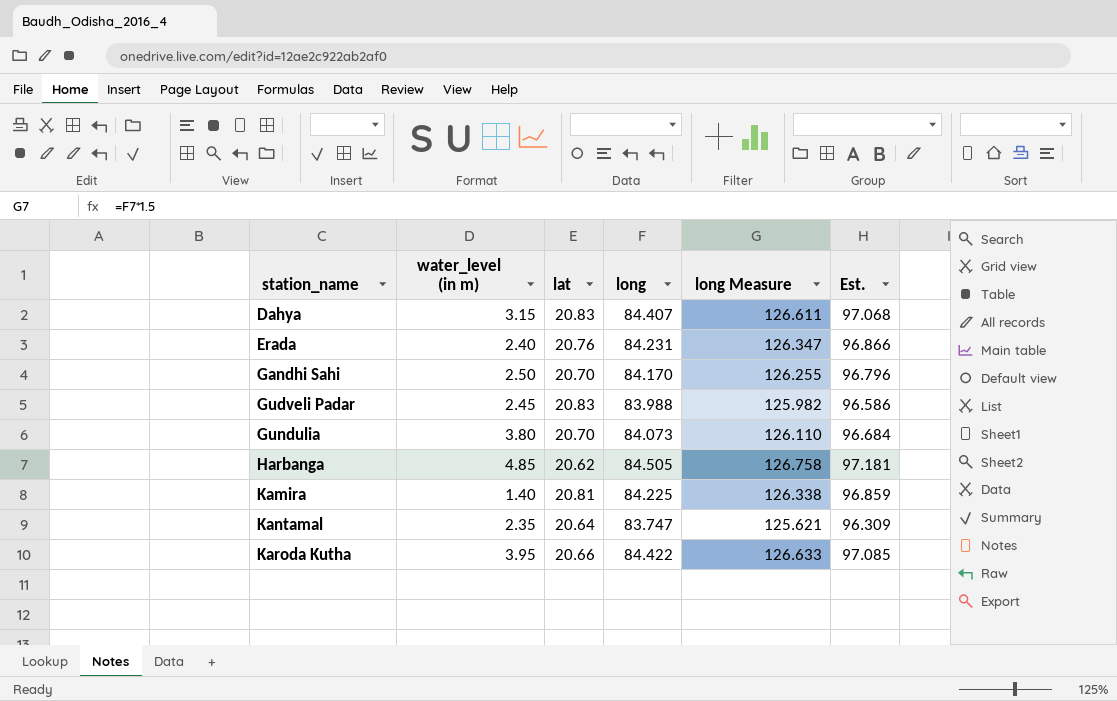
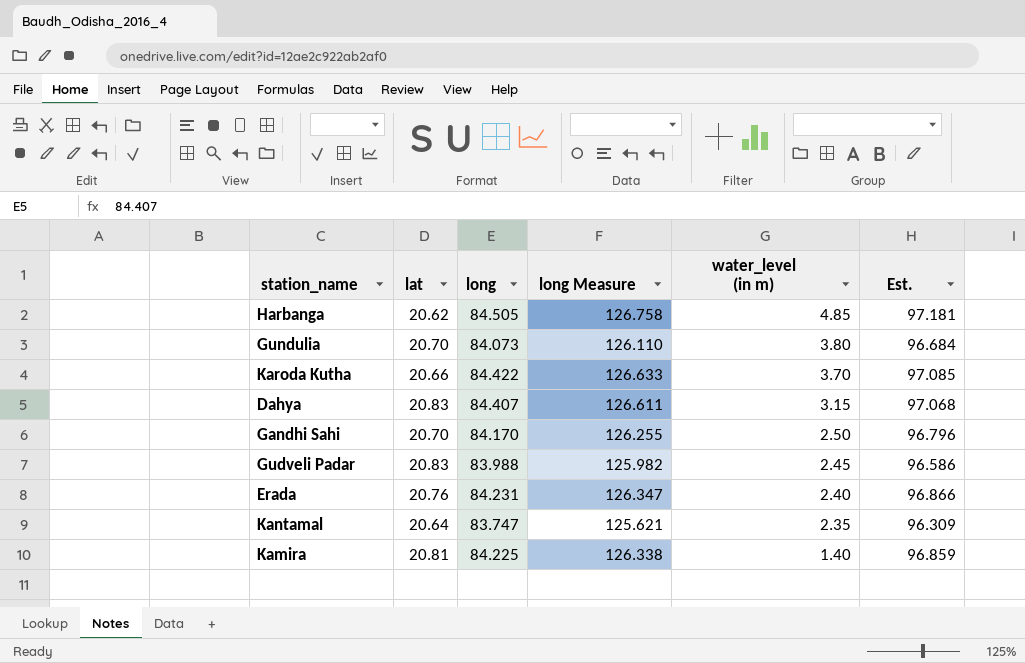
row order: station_name ascending -> water_level (in m) descending
column water_level (in m) | position: 2 -> 5
Karoda Kutha | water_level (in m): 3.95 -> 3.70

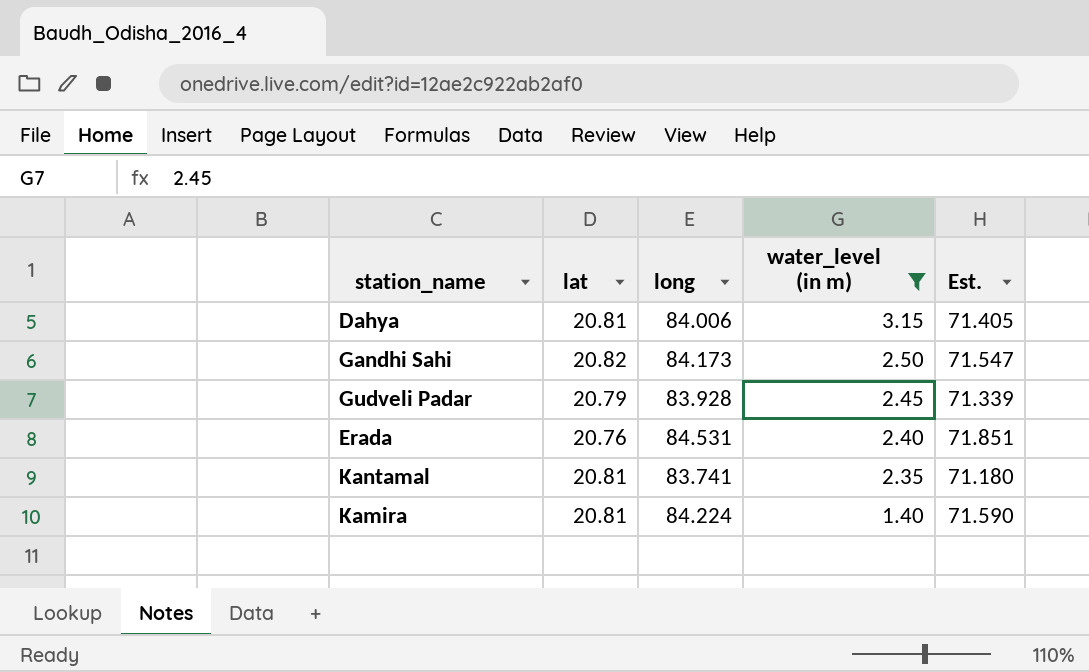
filter: none -> water_level (in m) <= 3.15
column long Measure | formula: [long] * 1.5 -> none
column Est. | formula: [long] * 1.15 -> [long] * 0.85
Dahya | lat: 20.83 -> 20.81
Dahya | long: 84.407 -> 84.006
Gandhi Sahi | lat: 20.70 -> 20.82
Gandhi Sahi | long: 84.170 -> 84.173
Gudveli Padar | lat: 20.83 -> 20.79
Gudveli Padar | long: 83.988 -> 83.928
Erada | long: 84.231 -> 84.531
Kantamal | lat: 20.64 -> 20.81
Kantamal | long: 83.747 -> 83.741
Kamira | long: 84.225 -> 84.224

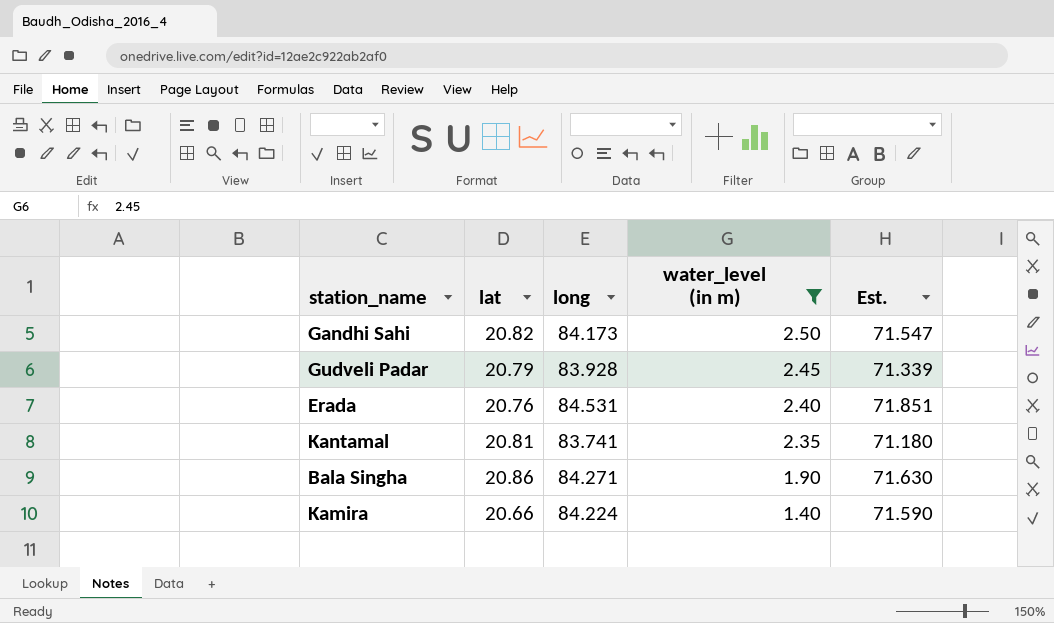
row Dahya: 20.81 | 84.006 | 3.15 | 71.405 -> none
row Bala Singha: none -> 20.86 | 84.271 | 1.90 | 71.630
Kamira | lat: 20.81 -> 20.66

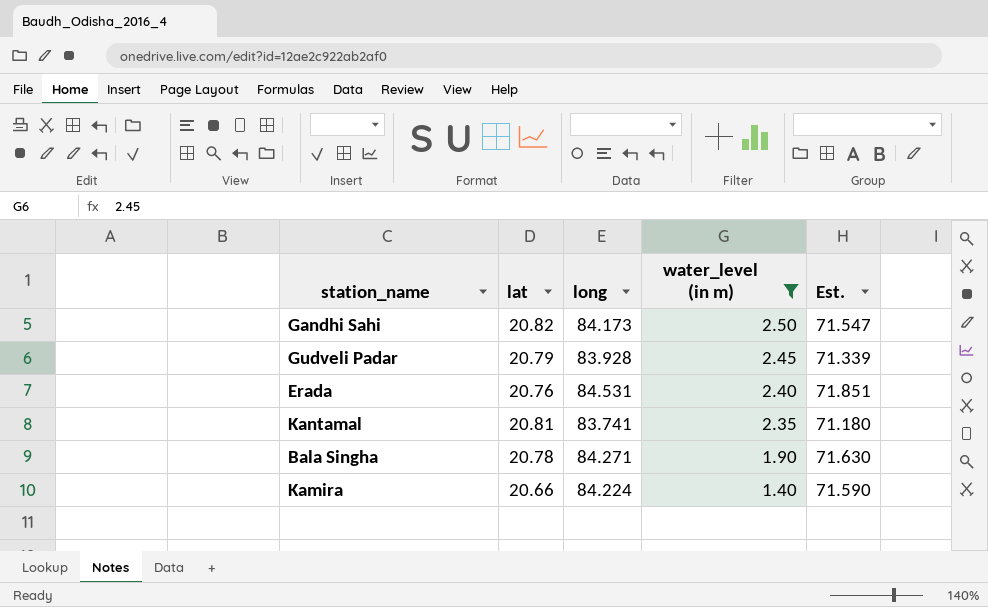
Bala Singha | lat: 20.86 -> 20.78

